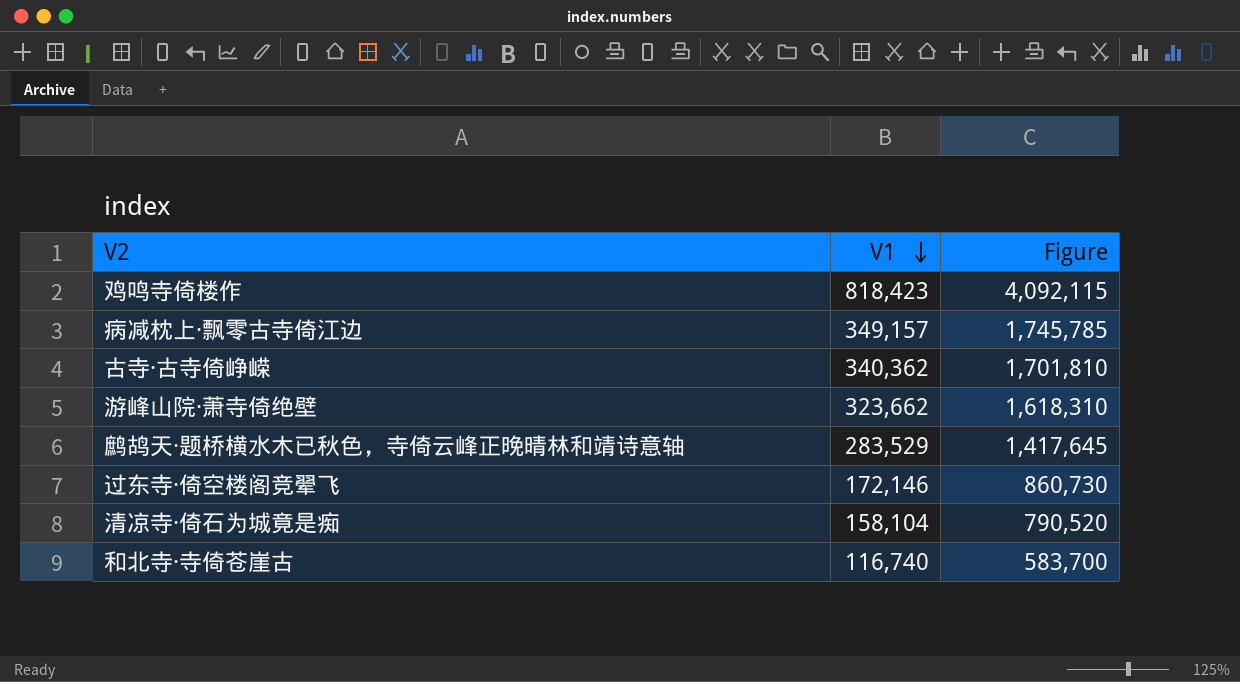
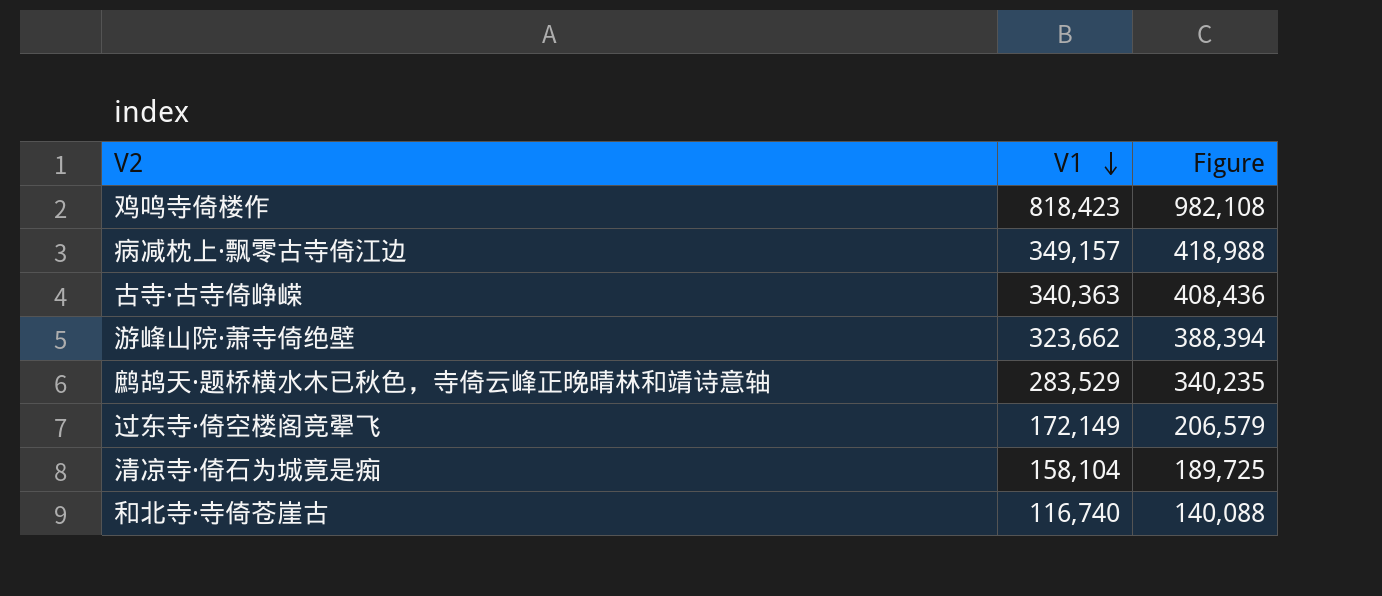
column Figure | formula: [V1] * 5 -> [V1] * 1.2
古寺·古寺倚峥嵘 | V1: 340,362 -> 340,363
过东寺·倚空楼阁竞翚飞 | V1: 172,146 -> 172,149

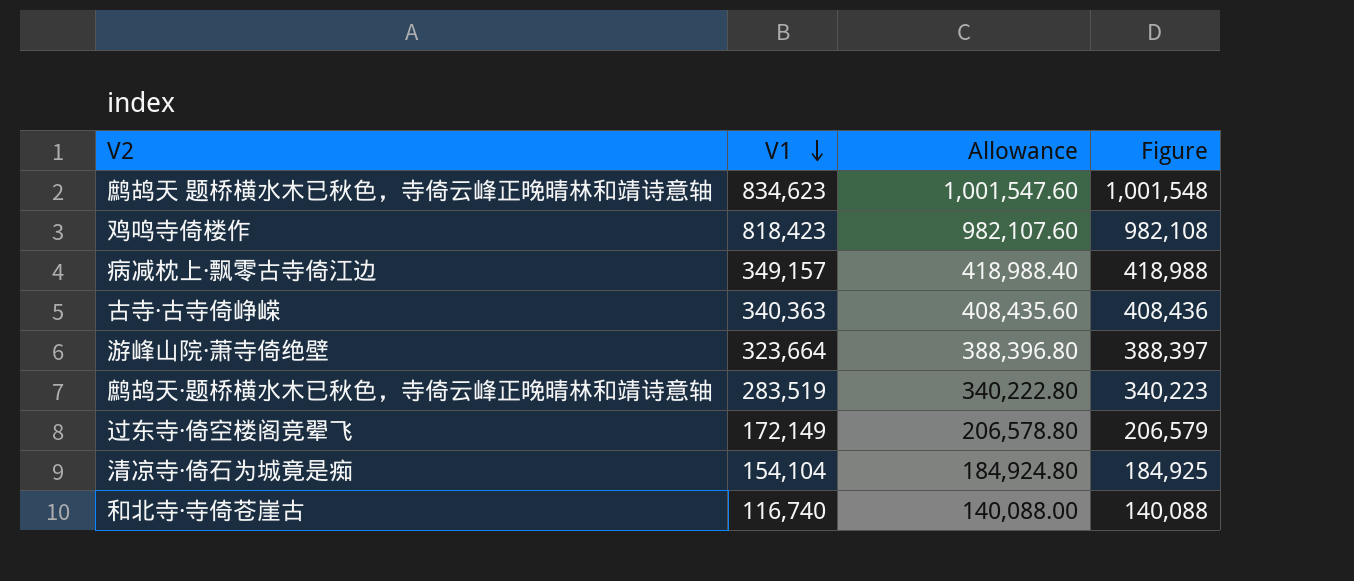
column Allowance | formula: none -> [V1] * 1.2
row 鹧鸪天 题桥横水木已秋色，寺倚云峰正晚晴林和靖诗意轴: none -> 834,623 | 1,001,547.60 | 1,001,548
游峰山院·萧寺倚绝壁 | V1: 323,662 -> 323,664
游峰山院·萧寺倚绝壁 | Figure: 388,394 -> 388,397
鹧鸪天·题桥横水木已秋色，寺倚云峰正晚晴林和靖诗意轴 | V1: 283,529 -> 283,519
鹧鸪天·题桥横水木已秋色，寺倚云峰正晚晴林和靖诗意轴 | Figure: 340,235 -> 340,223
清凉寺·倚石为城竟是痴 | V1: 158,104 -> 154,104
清凉寺·倚石为城竟是痴 | Figure: 189,725 -> 184,925

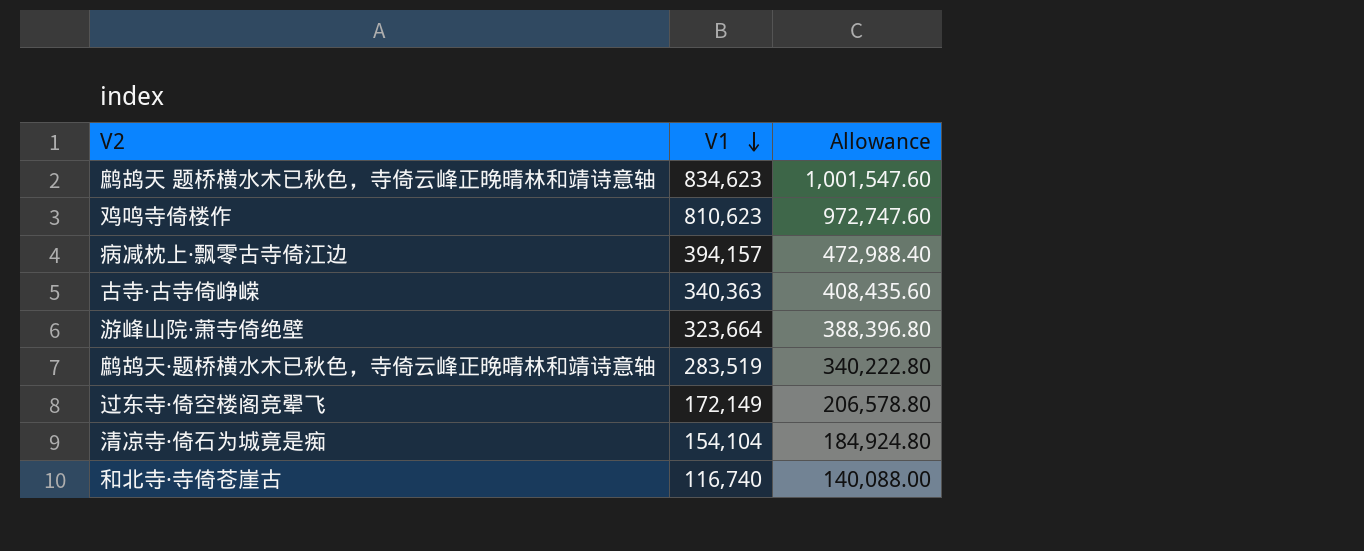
column Figure | formula: [V1] * 1.2 -> none
鸡鸣寺倚楼作 | V1: 818,423 -> 810,623
鸡鸣寺倚楼作 | Allowance: 982,107.60 -> 972,747.60
病减枕上·飘零古寺倚江边 | V1: 349,157 -> 394,157
病减枕上·飘零古寺倚江边 | Allowance: 418,988.40 -> 472,988.40

